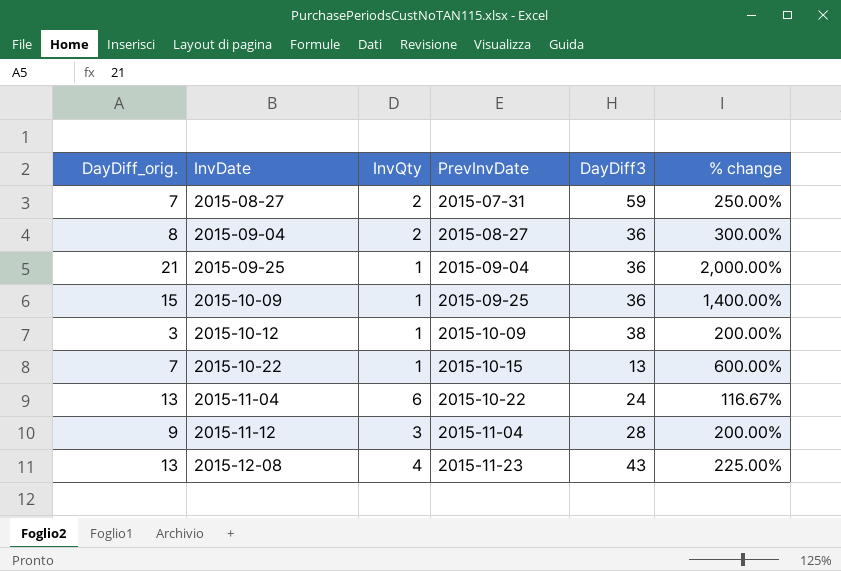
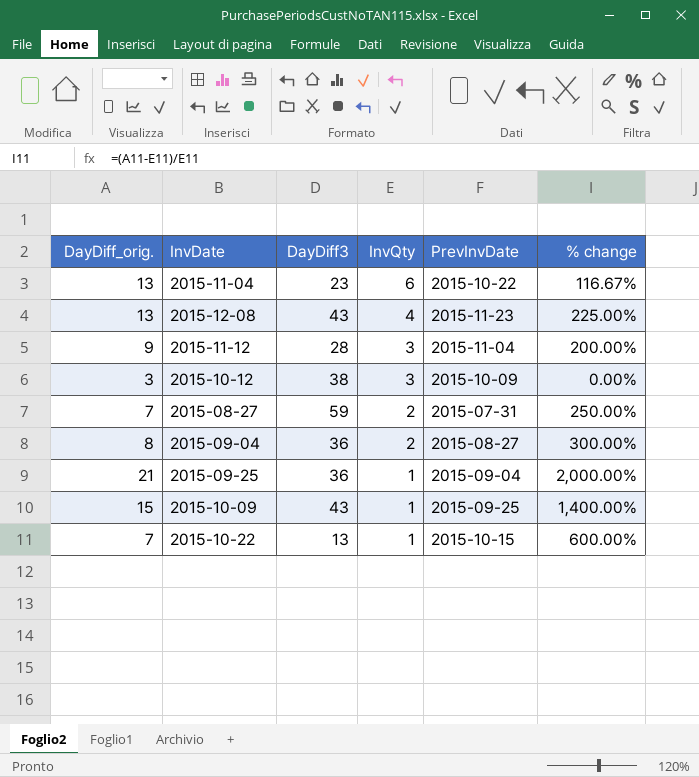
row order: InvDate ascending -> InvQty descending
column DayDiff3 | position: 5 -> 3
2015-11-04 | DayDiff3: 24 -> 23
2015-10-12 | InvQty: 1 -> 3
2015-10-12 | % change: 200.00% -> 0.00%
2015-10-09 | DayDiff3: 36 -> 43

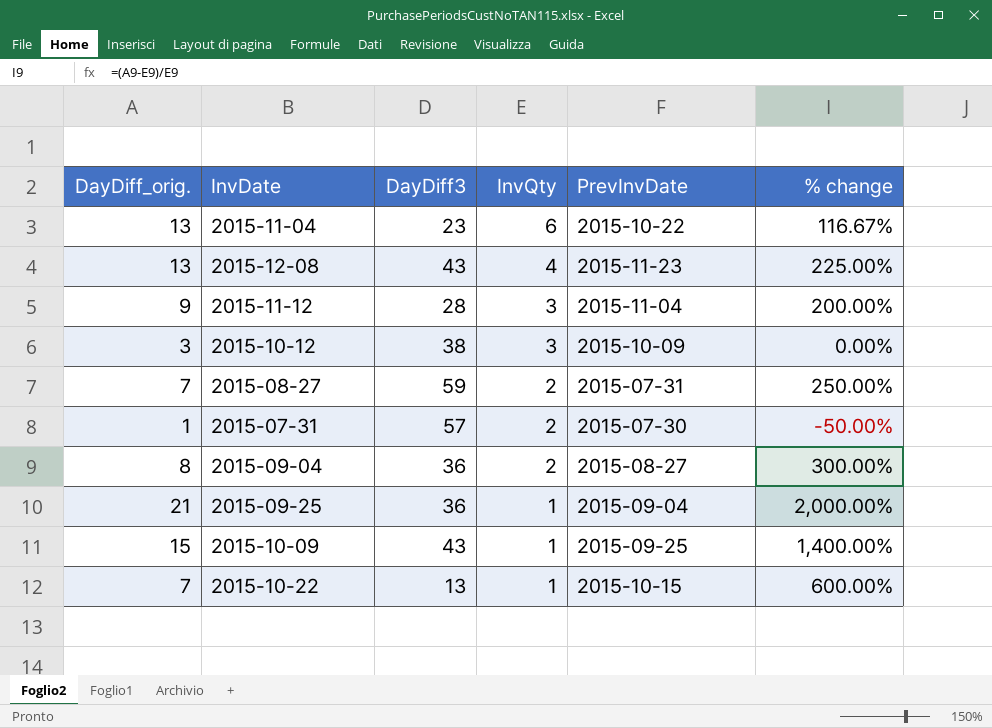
row 2015-07-31: none -> 1 | 57 | 2 | 2015-07-30 | -50.00%

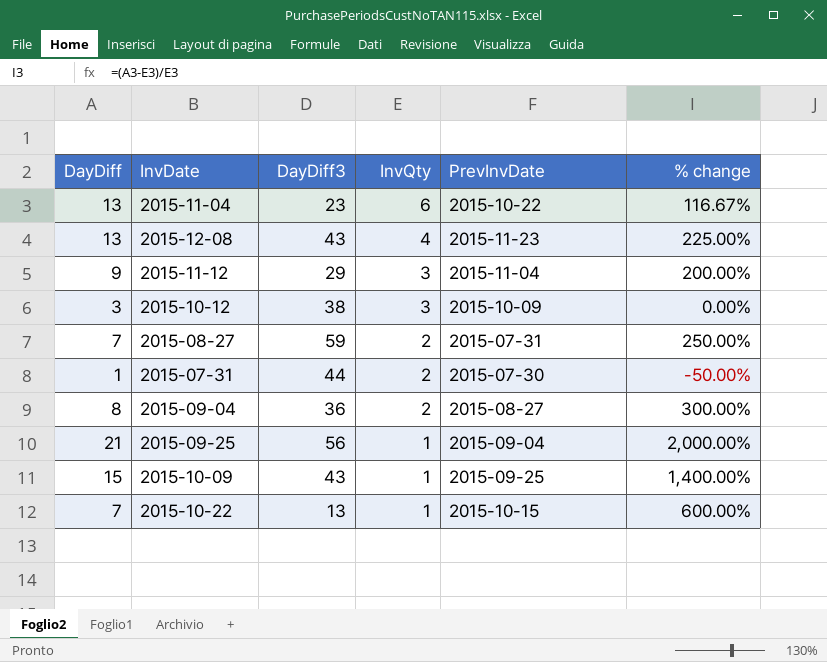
column name: DayDiff_orig. -> DayDiff
2015-11-12 | DayDiff3: 28 -> 29
2015-07-31 | DayDiff3: 57 -> 44
2015-09-25 | DayDiff3: 36 -> 56

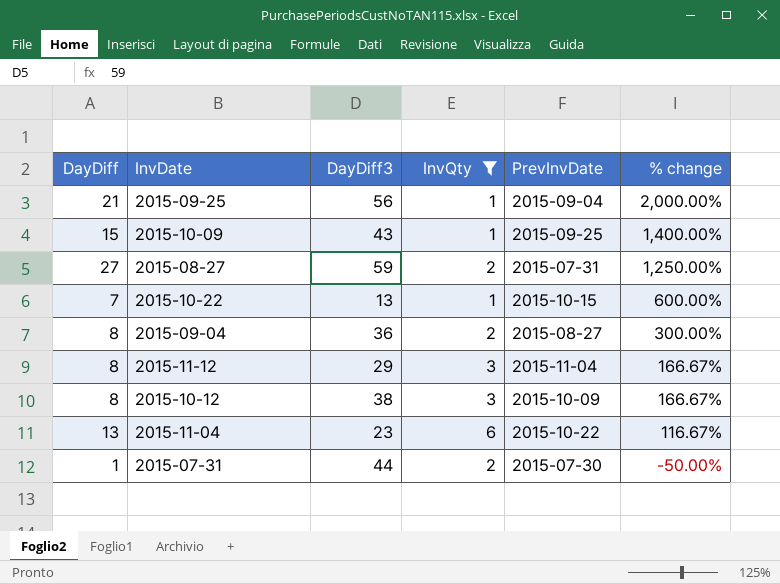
filter: none -> InvQty != 4
row order: InvQty descending -> % change descending
2015-08-27 | DayDiff: 7 -> 27
2015-08-27 | % change: 250.00% -> 1,250.00%
2015-11-12 | DayDiff: 9 -> 8
2015-11-12 | % change: 200.00% -> 166.67%
2015-10-12 | DayDiff: 3 -> 8
2015-10-12 | % change: 0.00% -> 166.67%

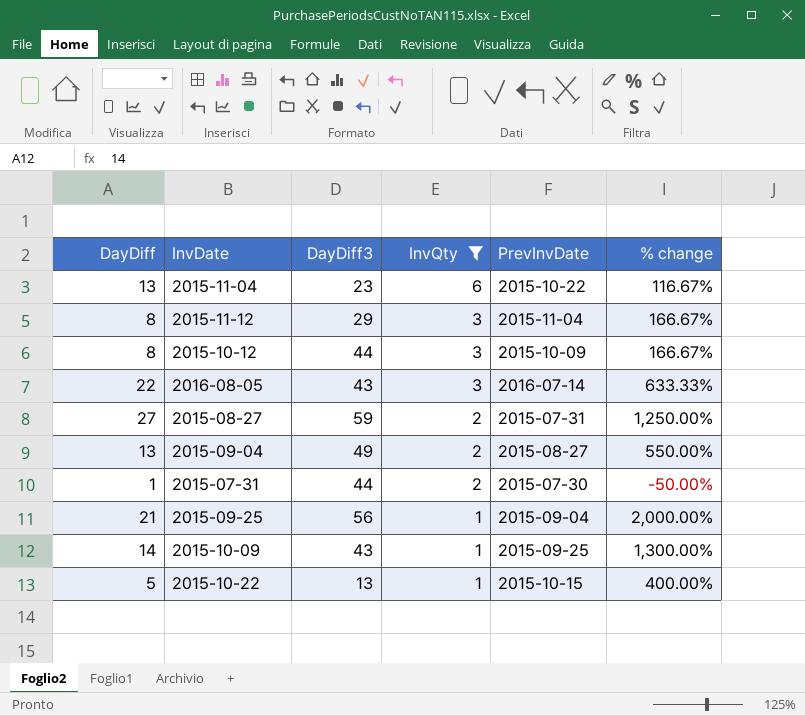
row order: % change descending -> InvQty descending
2015-10-12 | DayDiff3: 38 -> 44
row 2016-08-05: none -> 22 | 43 | 3 | 2016-07-14 | 633.33%
2015-09-04 | DayDiff: 8 -> 13
2015-09-04 | DayDiff3: 36 -> 49
2015-09-04 | % change: 300.00% -> 550.00%
2015-10-09 | DayDiff: 15 -> 14
2015-10-09 | % change: 1,400.00% -> 1,300.00%
2015-10-22 | DayDiff: 7 -> 5
2015-10-22 | % change: 600.00% -> 400.00%

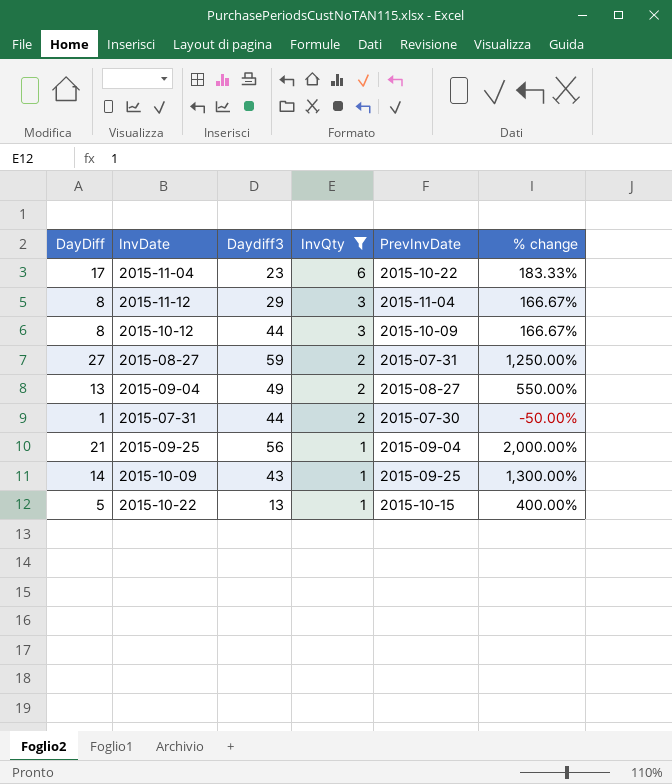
column name: DayDiff3 -> Daydiff3
row 2016-08-05: 22 | 43 | 3 | 2016-07-14 | 633.33% -> none
2015-11-04 | DayDiff: 13 -> 17
2015-11-04 | % change: 116.67% -> 183.33%

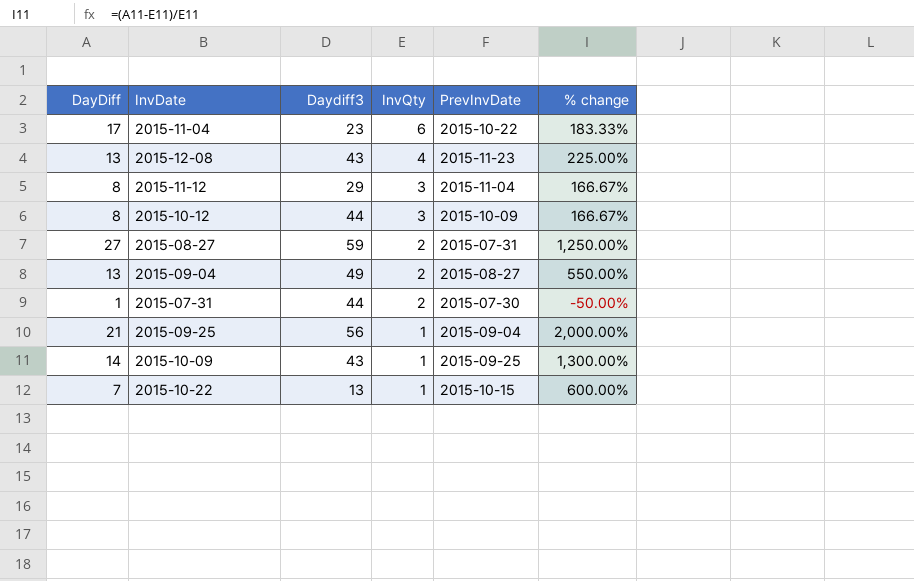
filter: InvQty != 4 -> none
2015-10-22 | DayDiff: 5 -> 7
2015-10-22 | % change: 400.00% -> 600.00%

